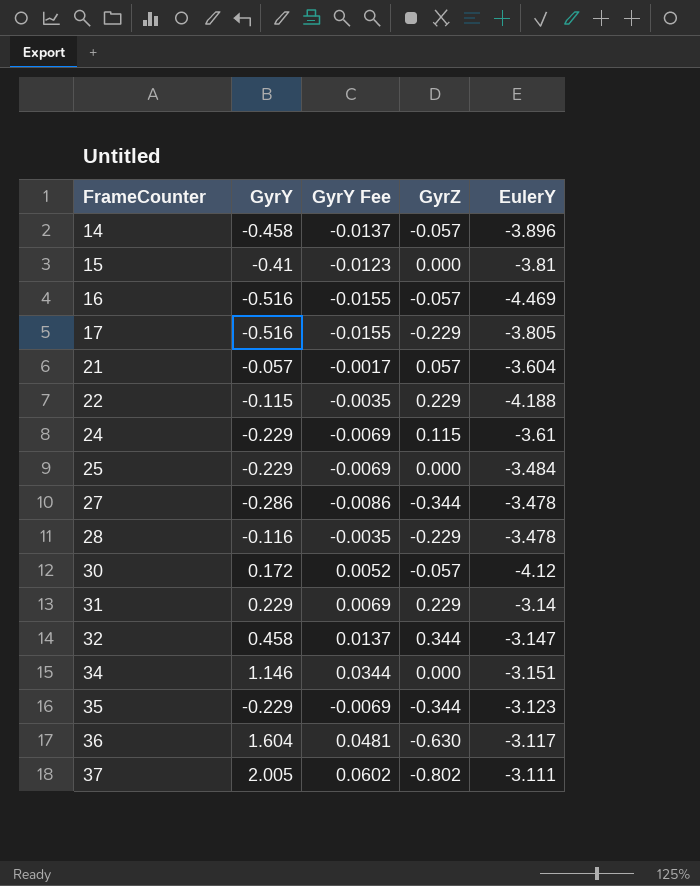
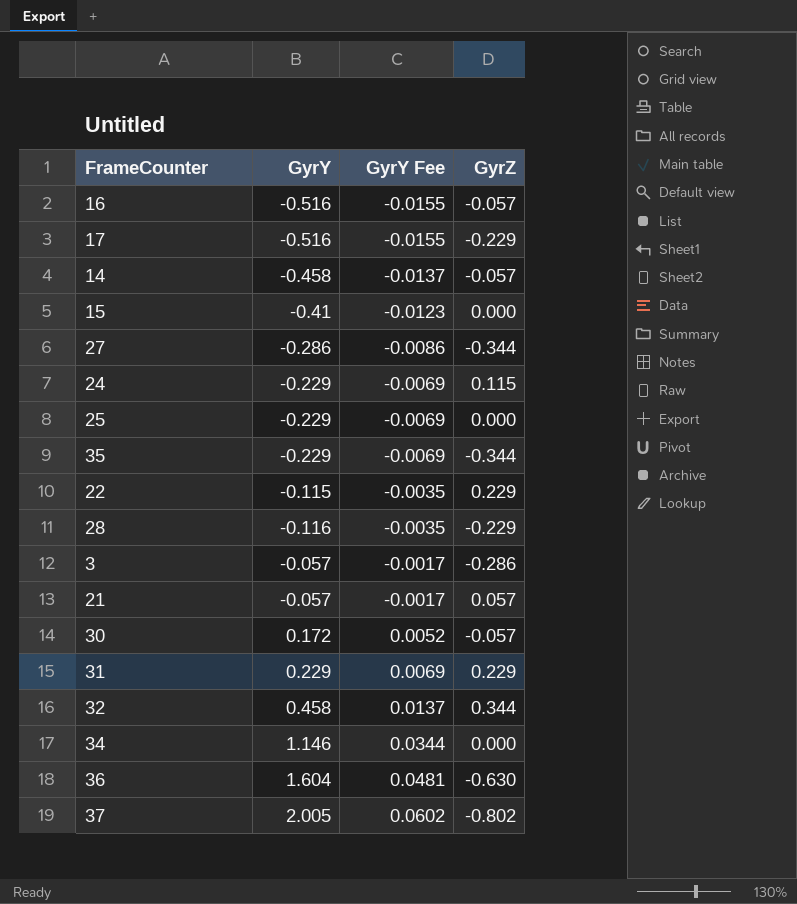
row order: FrameCounter ascending -> GyrY Fee ascending
column EulerY | position: 5 -> none
row 3: none -> -0.057 | -0.0017 | -0.286

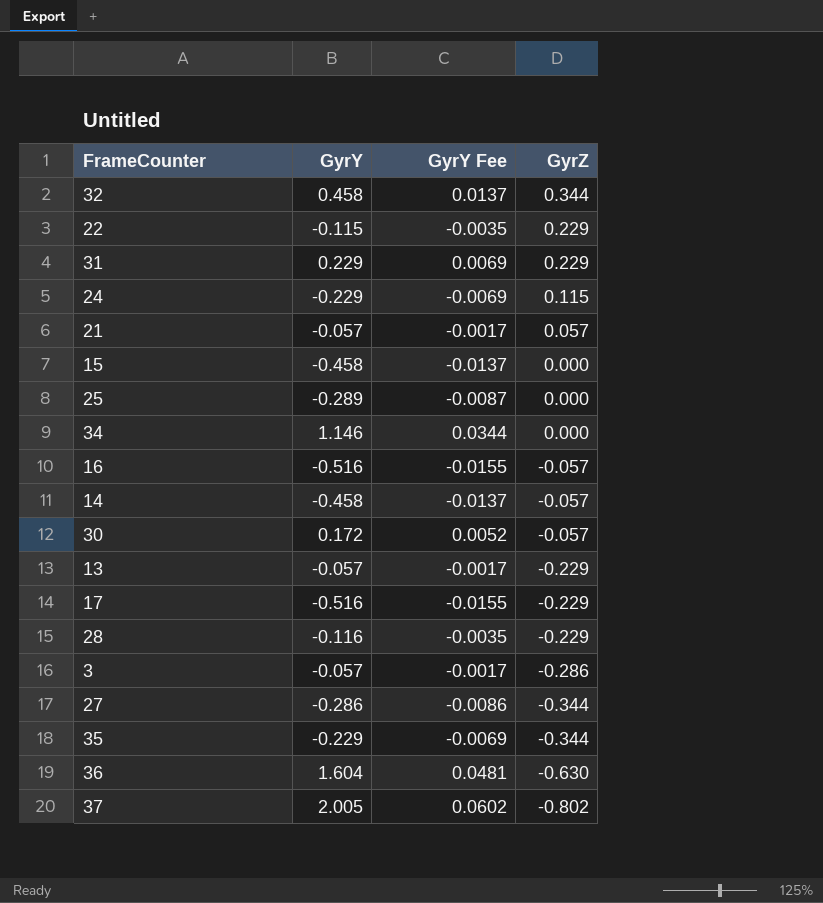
row order: GyrY Fee ascending -> GyrZ descending
15 | GyrY: -0.41 -> -0.458
15 | GyrY Fee: -0.0123 -> -0.0137
25 | GyrY: -0.229 -> -0.289
25 | GyrY Fee: -0.0069 -> -0.0087
row 13: none -> -0.057 | -0.0017 | -0.229

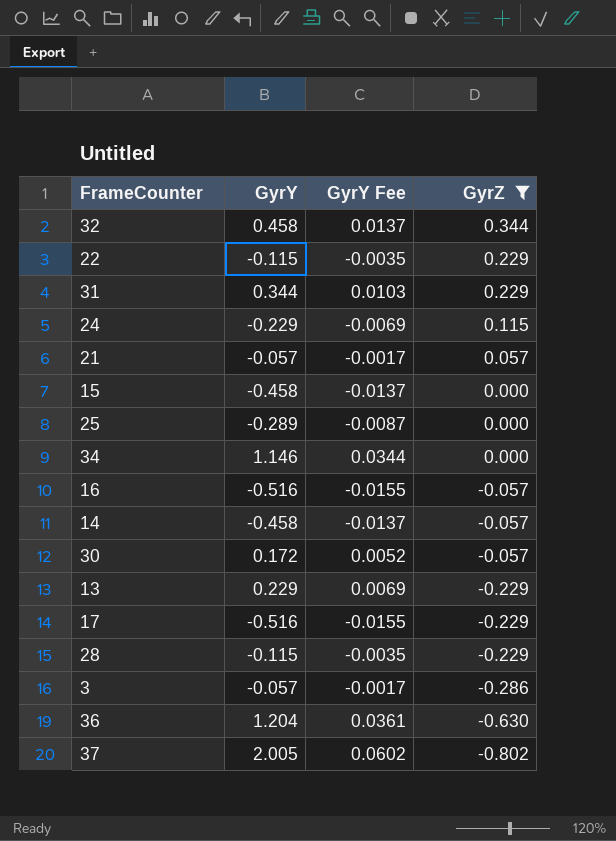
filter: none -> GyrZ != -0.344
31 | GyrY: 0.229 -> 0.344
31 | GyrY Fee: 0.0069 -> 0.0103
13 | GyrY: -0.057 -> 0.229
13 | GyrY Fee: -0.0017 -> 0.0069
28 | GyrY: -0.116 -> -0.115
36 | GyrY: 1.604 -> 1.204
36 | GyrY Fee: 0.0481 -> 0.0361

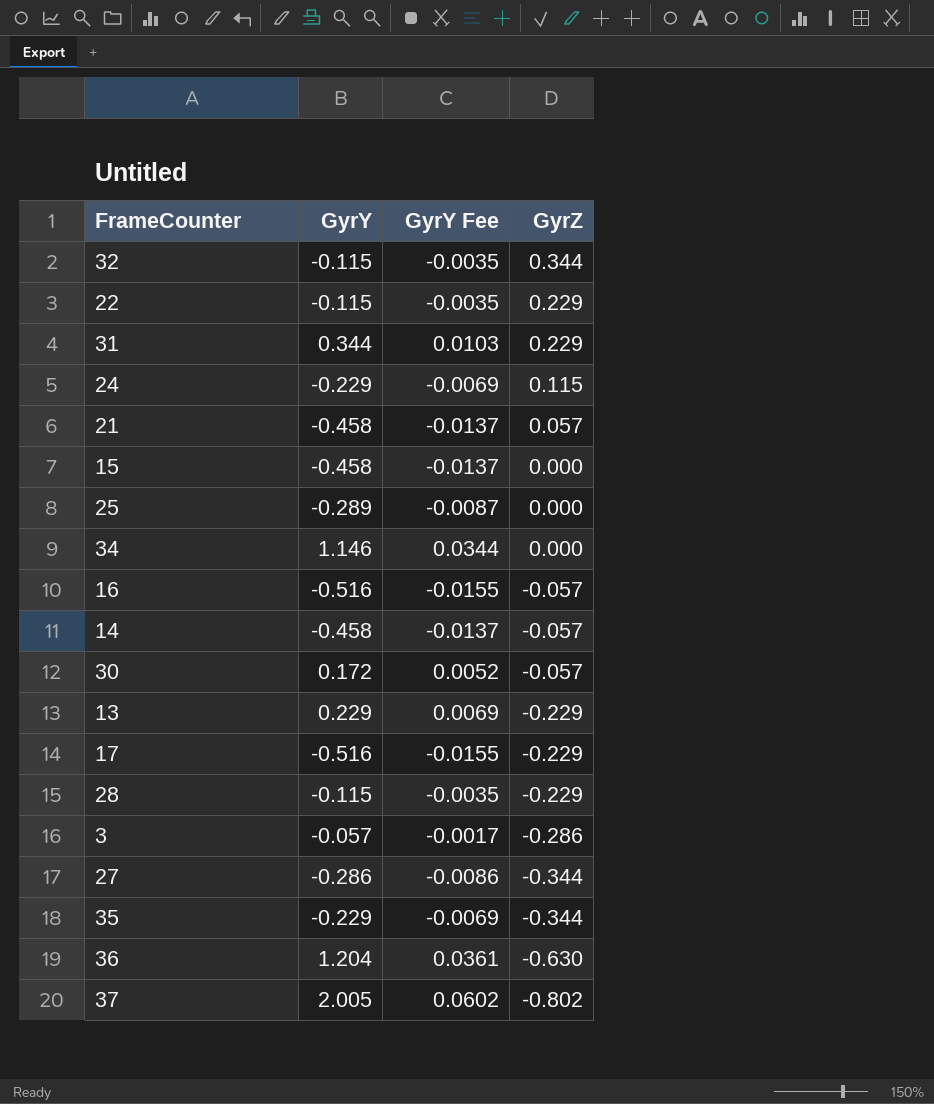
filter: GyrZ != -0.344 -> none
32 | GyrY: 0.458 -> -0.115
32 | GyrY Fee: 0.0137 -> -0.0035
21 | GyrY: -0.057 -> -0.458
21 | GyrY Fee: -0.0017 -> -0.0137

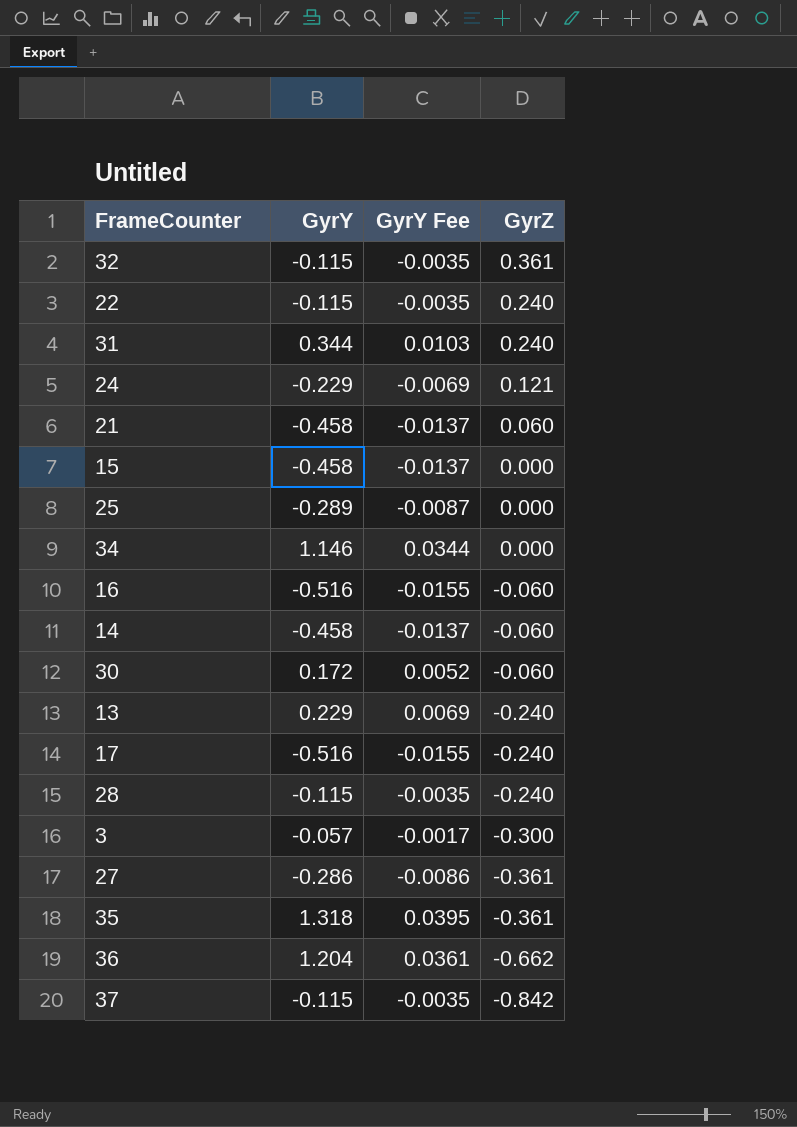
32 | GyrZ: 0.344 -> 0.361
22 | GyrZ: 0.229 -> 0.240
31 | GyrZ: 0.229 -> 0.240
24 | GyrZ: 0.115 -> 0.121
21 | GyrZ: 0.057 -> 0.060
16 | GyrZ: -0.057 -> -0.060
14 | GyrZ: -0.057 -> -0.060
30 | GyrZ: -0.057 -> -0.060
13 | GyrZ: -0.229 -> -0.240
17 | GyrZ: -0.229 -> -0.240
28 | GyrZ: -0.229 -> -0.240
3 | GyrZ: -0.286 -> -0.300
27 | GyrZ: -0.344 -> -0.361
35 | GyrY: -0.229 -> 1.318
35 | GyrY Fee: -0.0069 -> 0.0395
35 | GyrZ: -0.344 -> -0.361
36 | GyrZ: -0.630 -> -0.662
37 | GyrY: 2.005 -> -0.115
37 | GyrY Fee: 0.0602 -> -0.0035
37 | GyrZ: -0.802 -> -0.842

